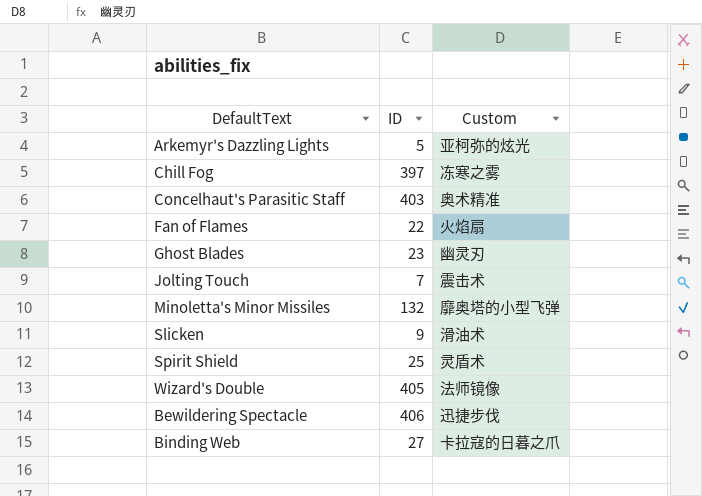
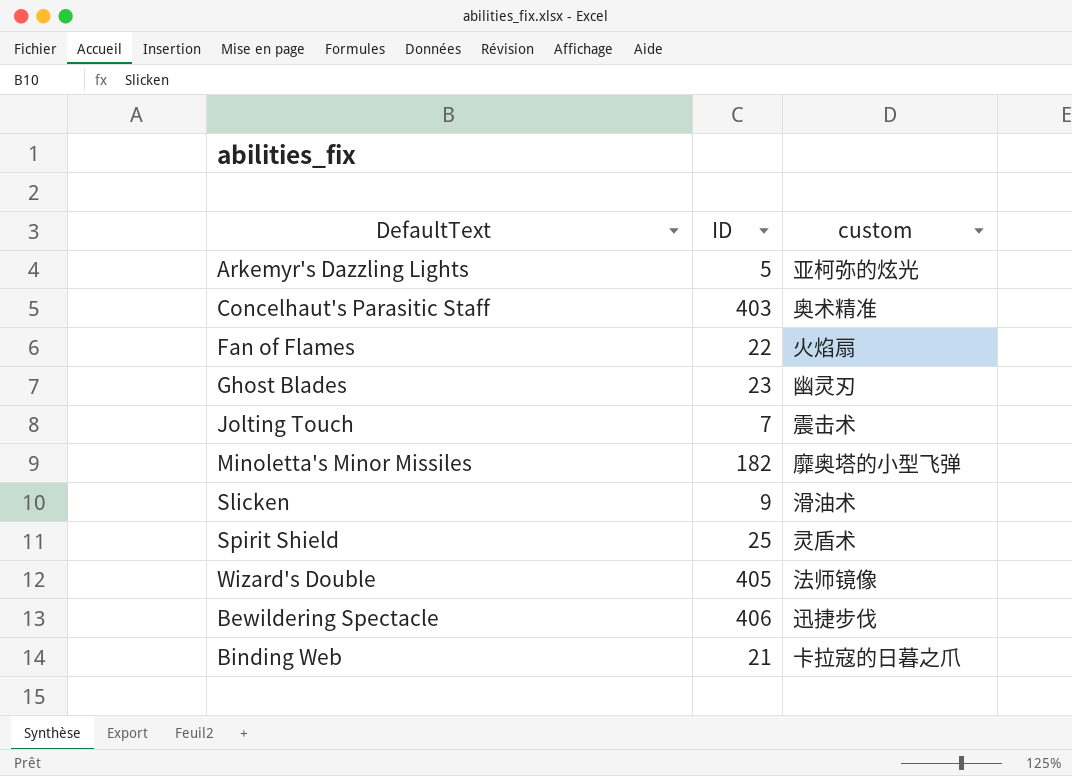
column name: Custom -> custom
row Chill Fog: 397 | 冻寒之雾 -> none
Minoletta's Minor Missiles | ID: 132 -> 182
Binding Web | ID: 27 -> 21

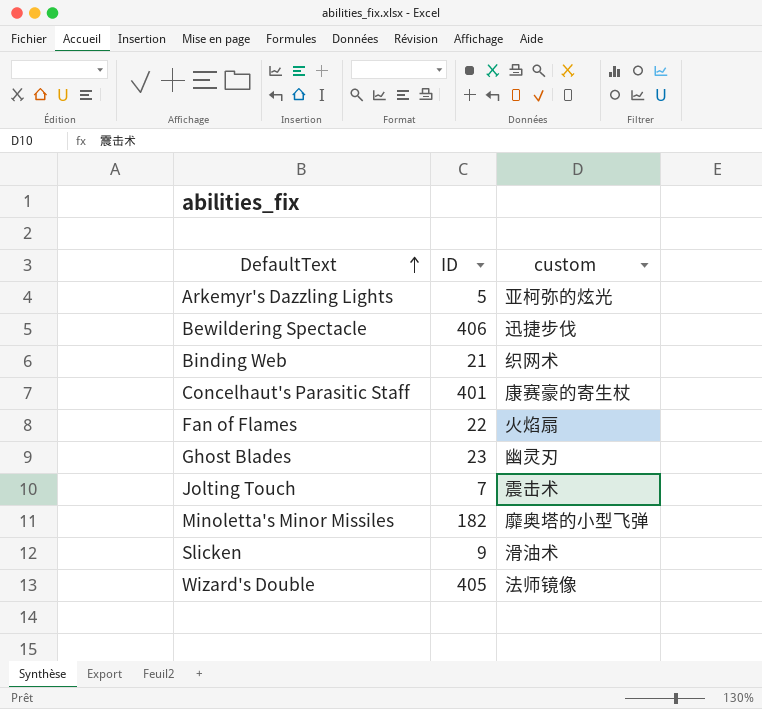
row order: none -> DefaultText ascending
row Spirit Shield: 25 | 灵盾术 -> none
Binding Web | custom: 卡拉寇的日暮之爪 -> 织网术
Concelhaut's Parasitic Staff | ID: 403 -> 401
Concelhaut's Parasitic Staff | custom: 奥术精准 -> 康赛豪的寄生杖

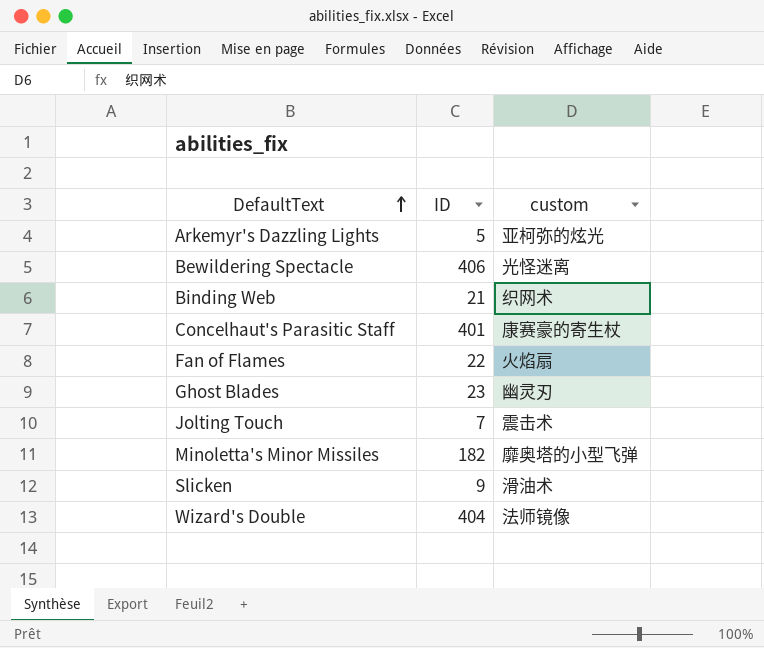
Bewildering Spectacle | custom: 迅捷步伐 -> 光怪迷离
Wizard's Double | ID: 405 -> 404

